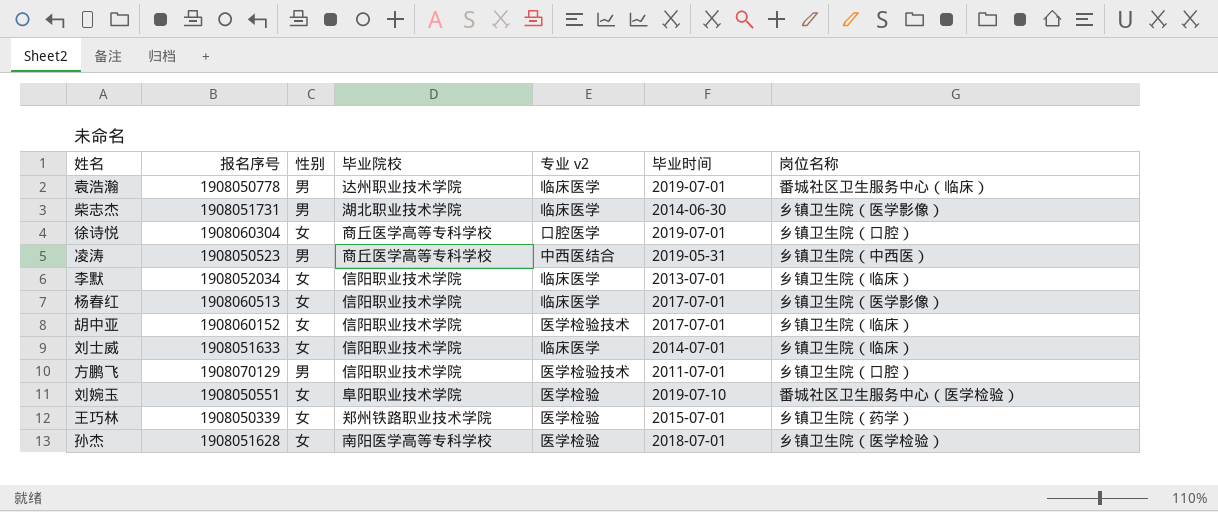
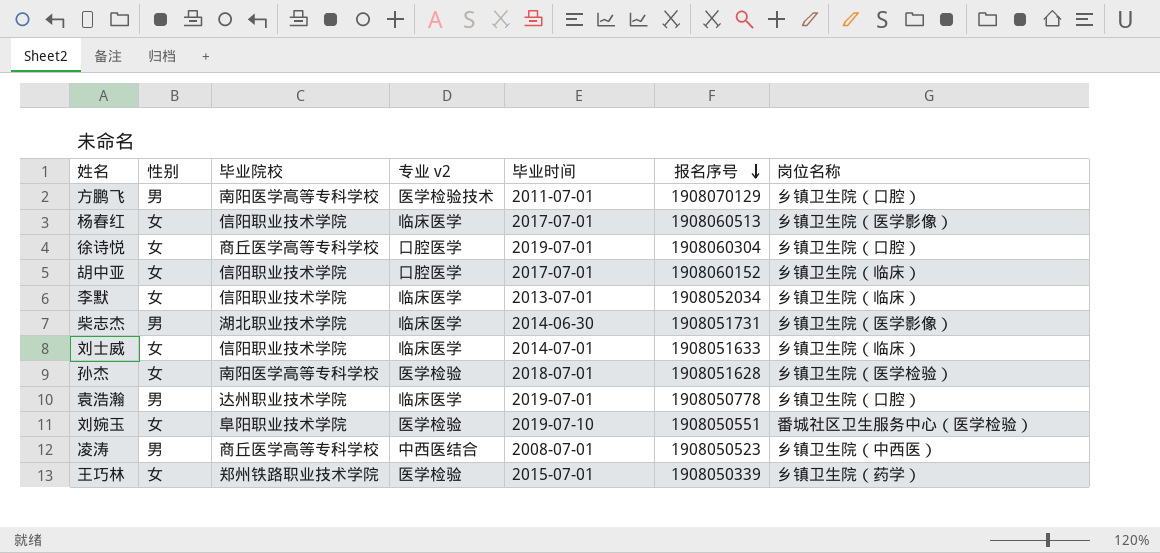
row order: none -> 报名序号 descending
column 报名序号 | position: 2 -> 6
方鹏飞 | 毕业院校: 信阳职业技术学院 -> 南阳医学高等专科学校
胡中亚 | 专业 v2: 医学检验技术 -> 口腔医学
袁浩瀚 | 岗位名称: 番城社区卫生服务中心（临床） -> 乡镇卫生院（口腔）
凌涛 | 毕业时间: 2019-05-31 -> 2008-07-01

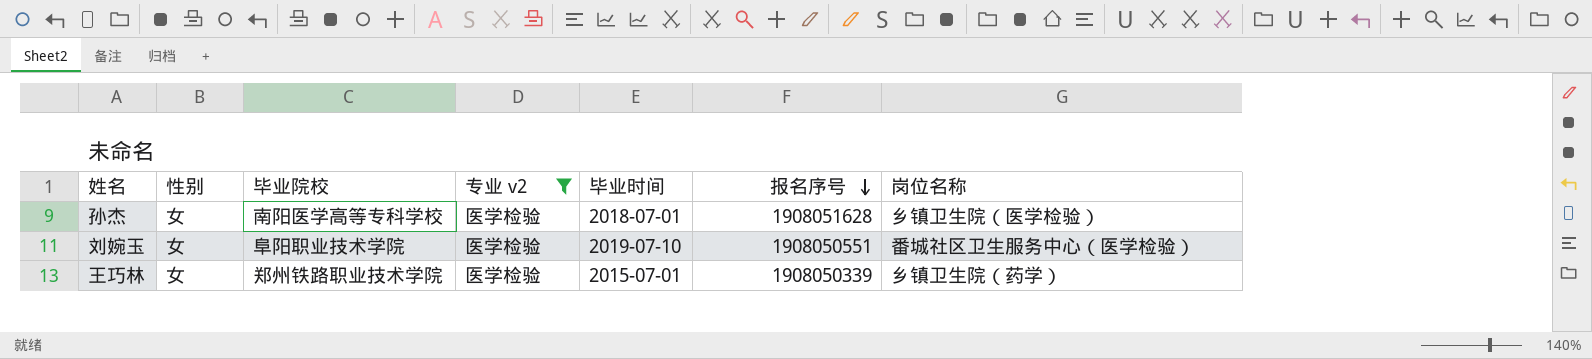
filter: none -> 专业 v2 = 医学检验

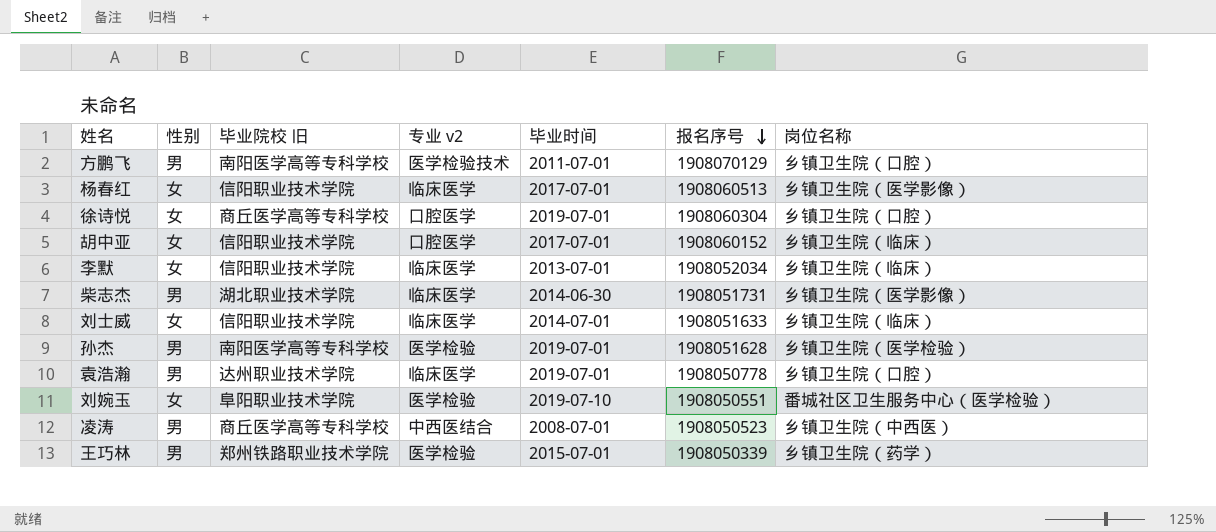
filter: 专业 v2 = 医学检验 -> none
column name: 毕业院校 -> 毕业院校 旧
孙杰 | 性别: 女 -> 男
孙杰 | 毕业时间: 2018-07-01 -> 2019-07-01
王巧林 | 性别: 女 -> 男

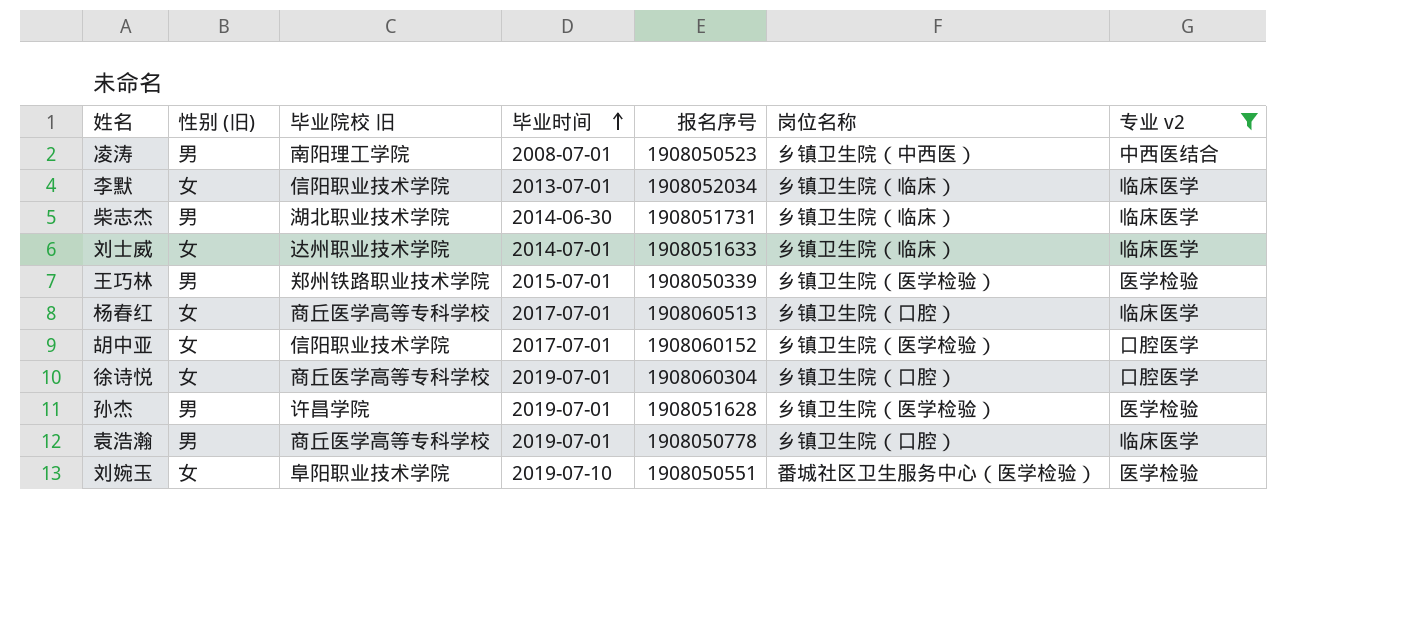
filter: none -> 专业 v2 != 医学检验技术
row order: 报名序号 descending -> 毕业时间 ascending
column name: 性别 -> 性别 (旧)
column 专业 v2 | position: 4 -> 7
凌涛 | 毕业院校 旧: 商丘医学高等专科学校 -> 南阳理工学院
柴志杰 | 岗位名称: 乡镇卫生院（医学影像） -> 乡镇卫生院（临床）
刘士威 | 毕业院校 旧: 信阳职业技术学院 -> 达州职业技术学院
王巧林 | 岗位名称: 乡镇卫生院（药学） -> 乡镇卫生院（医学检验）
杨春红 | 毕业院校 旧: 信阳职业技术学院 -> 商丘医学高等专科学校
杨春红 | 岗位名称: 乡镇卫生院（医学影像） -> 乡镇卫生院（口腔）
胡中亚 | 岗位名称: 乡镇卫生院（临床） -> 乡镇卫生院（医学检验）
孙杰 | 毕业院校 旧: 南阳医学高等专科学校 -> 许昌学院
袁浩瀚 | 毕业院校 旧: 达州职业技术学院 -> 商丘医学高等专科学校

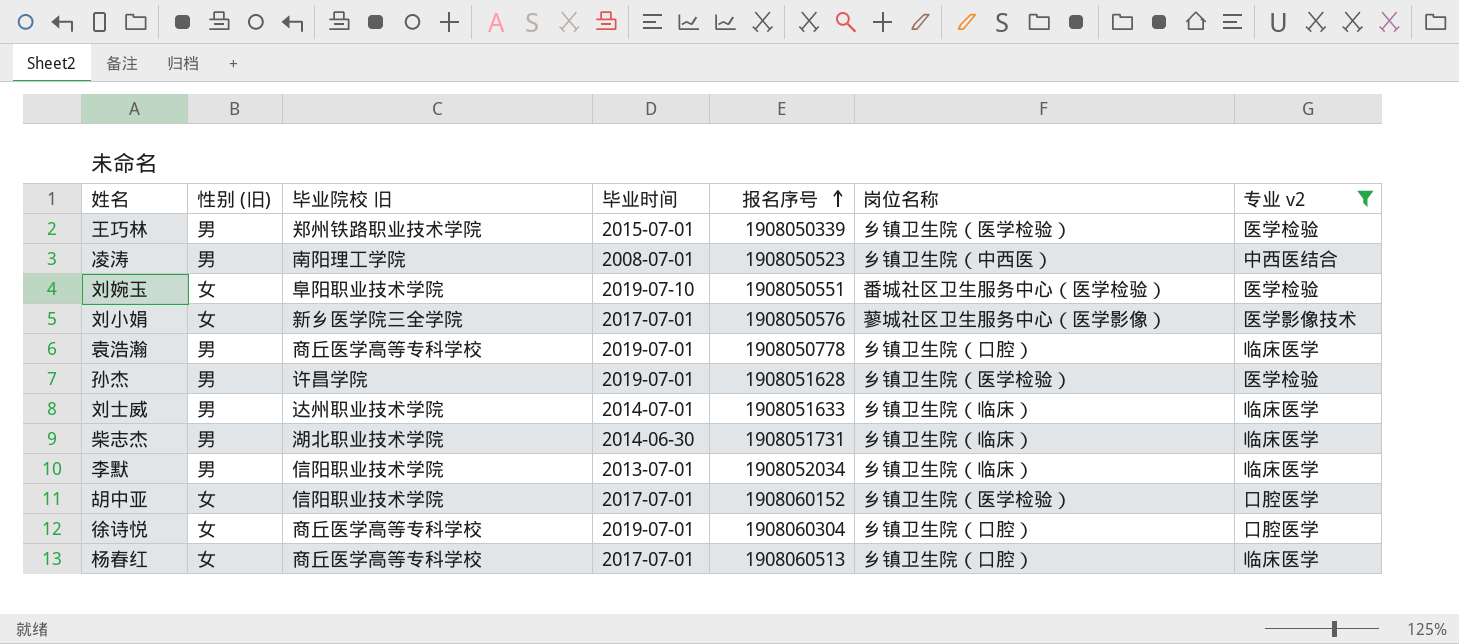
row order: 毕业时间 ascending -> 报名序号 ascending
row 刘小娟: none -> 女 | 新乡医学院三全学院 | 2017-07-01 | 1908050576 | 蓼城社区卫生服务中心（医学影像） | 医学影像技术
刘士威 | 性别 (旧): 女 -> 男
李默 | 性别 (旧): 女 -> 男

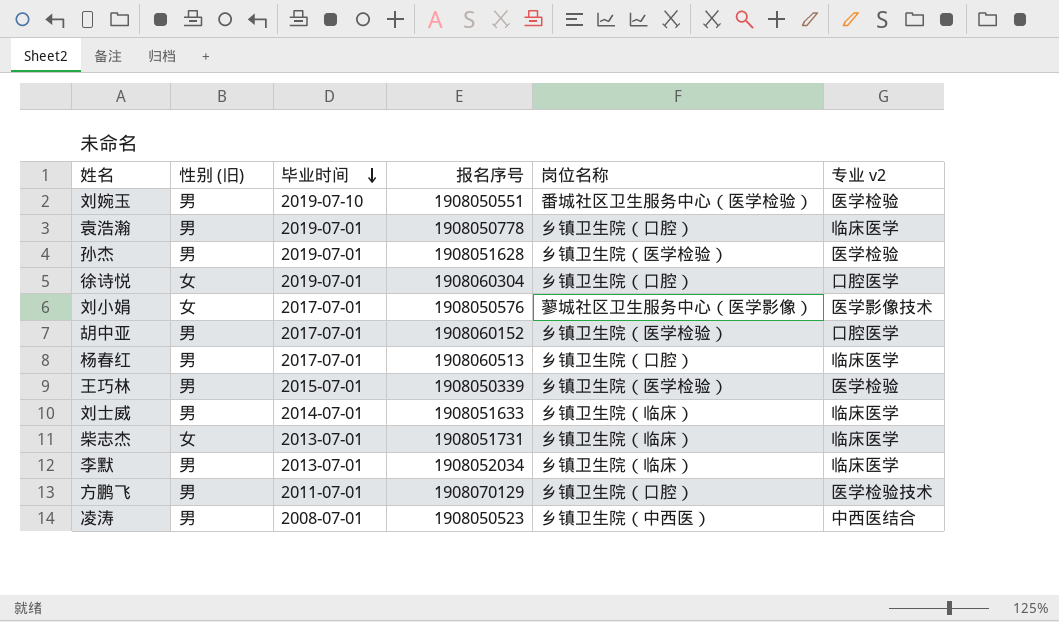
filter: 专业 v2 != 医学检验技术 -> none
row order: 报名序号 ascending -> 毕业时间 descending
column 毕业院校 旧 | position: 3 -> none
刘婉玉 | 性别 (旧): 女 -> 男
胡中亚 | 性别 (旧): 女 -> 男
杨春红 | 性别 (旧): 女 -> 男
柴志杰 | 性别 (旧): 男 -> 女
柴志杰 | 毕业时间: 2014-06-30 -> 2013-07-01

